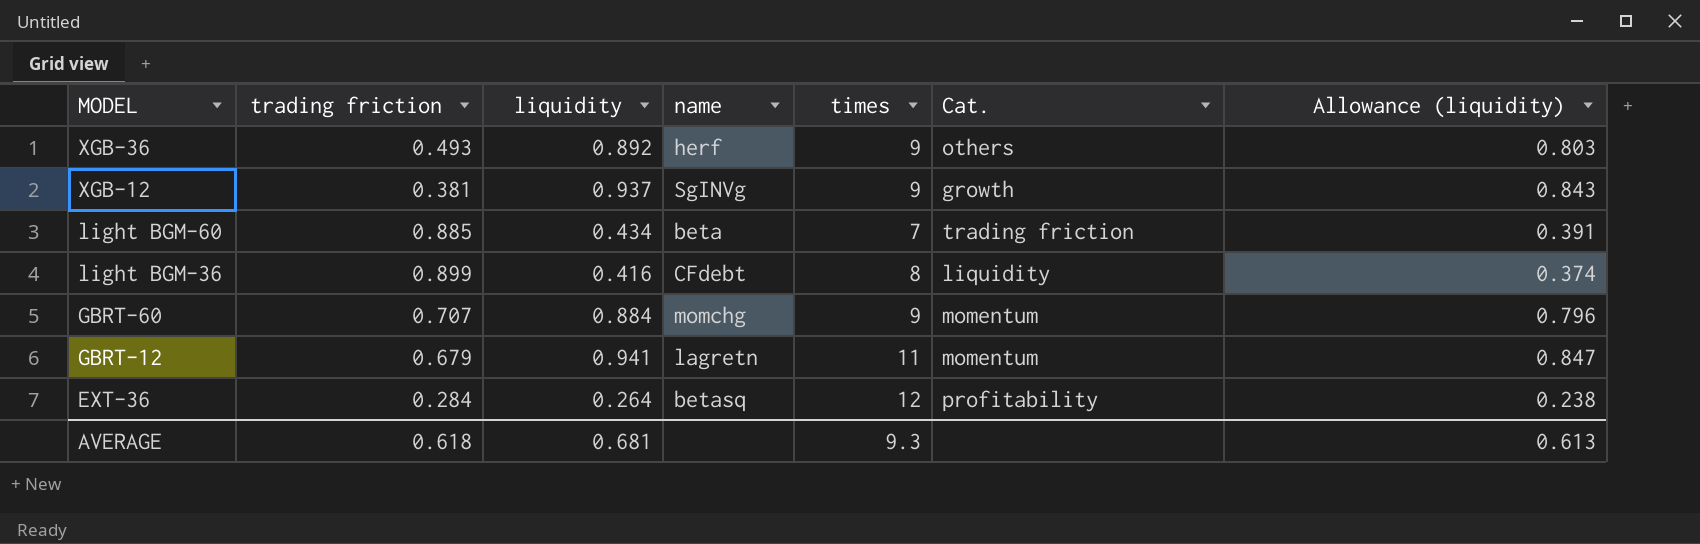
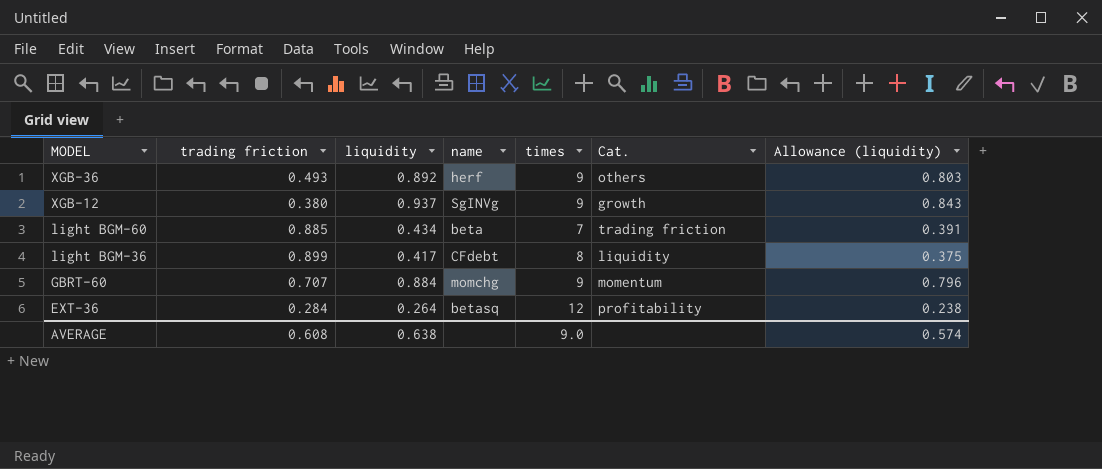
row GBRT-12: 0.679 | 0.941 | lagretn | 11 | momentum | 0.847 -> none
XGB-12 | trading friction: 0.381 -> 0.380
light BGM-36 | liquidity: 0.416 -> 0.417
light BGM-36 | Allowance (liquidity): 0.374 -> 0.375
AVERAGE | trading friction: 0.618 -> 0.608
AVERAGE | liquidity: 0.681 -> 0.638
AVERAGE | times: 9.3 -> 9.0
AVERAGE | Allowance (liquidity): 0.613 -> 0.574

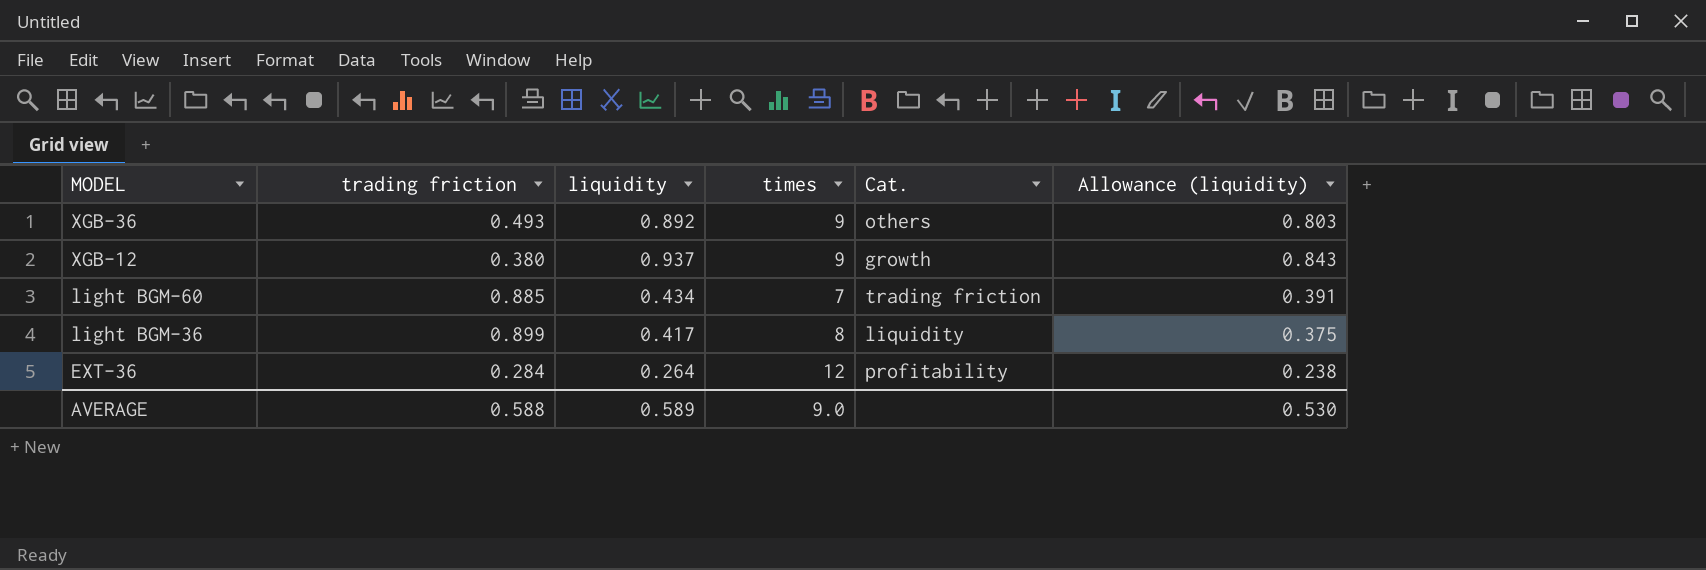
column name | position: 4 -> none
row GBRT-60: 0.707 | 0.884 | momchg | 9 | momentum | 0.796 -> none
AVERAGE | trading friction: 0.608 -> 0.588
AVERAGE | liquidity: 0.638 -> 0.589
AVERAGE | Allowance (liquidity): 0.574 -> 0.530

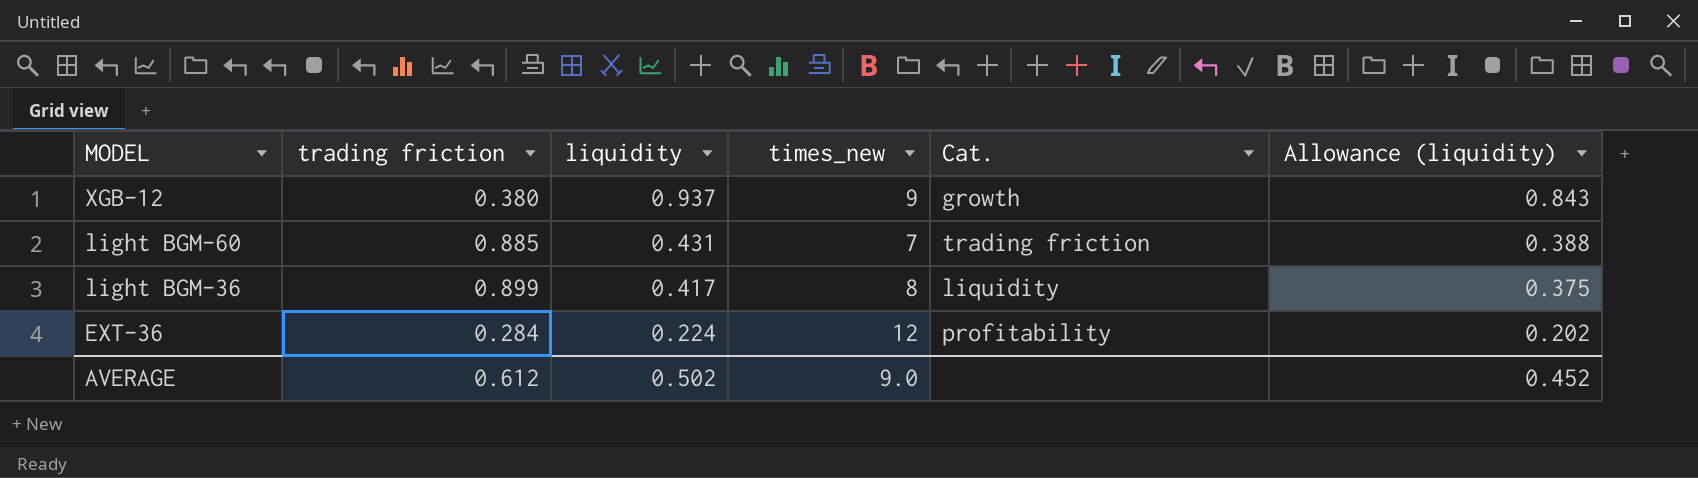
column name: times -> times_new
row XGB-36: 0.493 | 0.892 | 9 | others | 0.803 -> none
light BGM-60 | liquidity: 0.434 -> 0.431
light BGM-60 | Allowance (liquidity): 0.391 -> 0.388
EXT-36 | liquidity: 0.264 -> 0.224
EXT-36 | Allowance (liquidity): 0.238 -> 0.202
AVERAGE | trading friction: 0.588 -> 0.612
AVERAGE | liquidity: 0.589 -> 0.502
AVERAGE | Allowance (liquidity): 0.530 -> 0.452

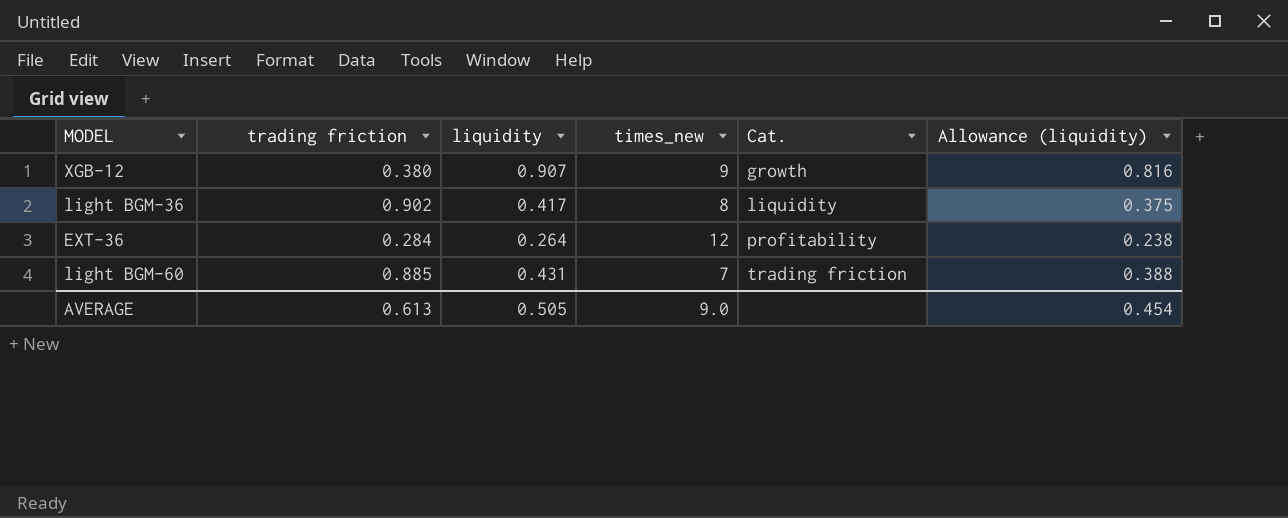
row order: MODEL descending -> Cat. ascending
XGB-12 | liquidity: 0.937 -> 0.907
XGB-12 | Allowance (liquidity): 0.843 -> 0.816
light BGM-36 | trading friction: 0.899 -> 0.902
EXT-36 | liquidity: 0.224 -> 0.264
EXT-36 | Allowance (liquidity): 0.202 -> 0.238
AVERAGE | trading friction: 0.612 -> 0.613
AVERAGE | liquidity: 0.502 -> 0.505
AVERAGE | Allowance (liquidity): 0.452 -> 0.454

